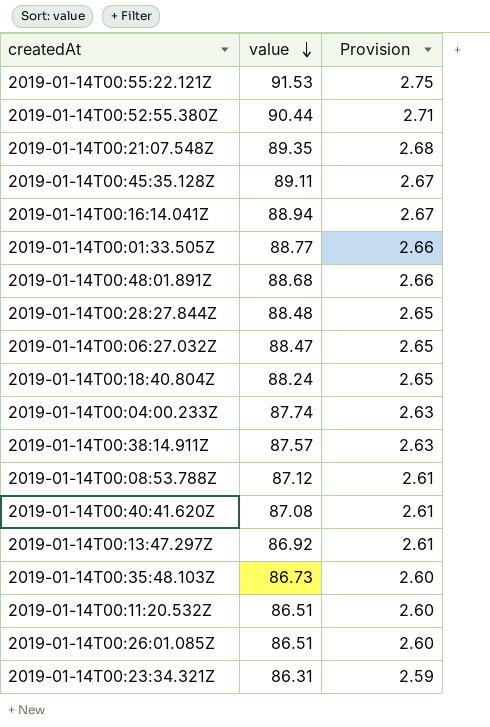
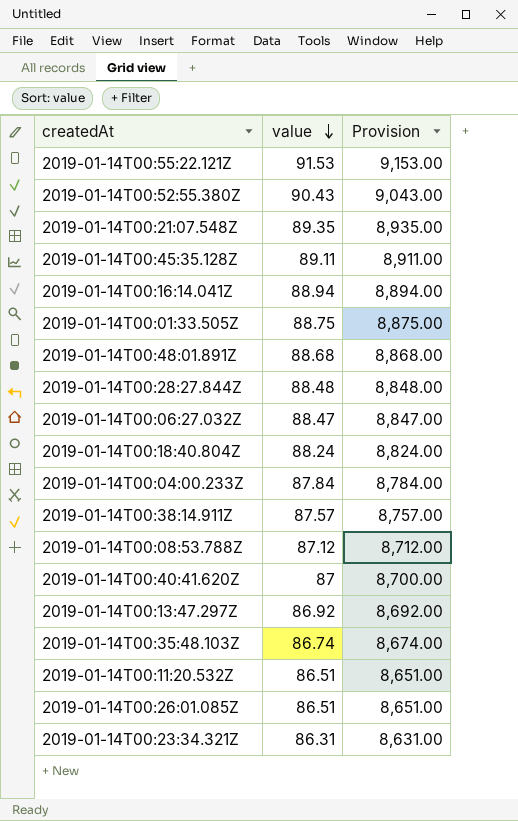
column Provision | formula: [value] * 0.03 -> [value] * 100
2019-01-14T00:52:55.380Z | value: 90.44 -> 90.43
2019-01-14T00:01:33.505Z | value: 88.77 -> 88.75
2019-01-14T00:04:00.233Z | value: 87.74 -> 87.84
2019-01-14T00:40:41.620Z | value: 87.08 -> 87
2019-01-14T00:35:48.103Z | value: 86.73 -> 86.74

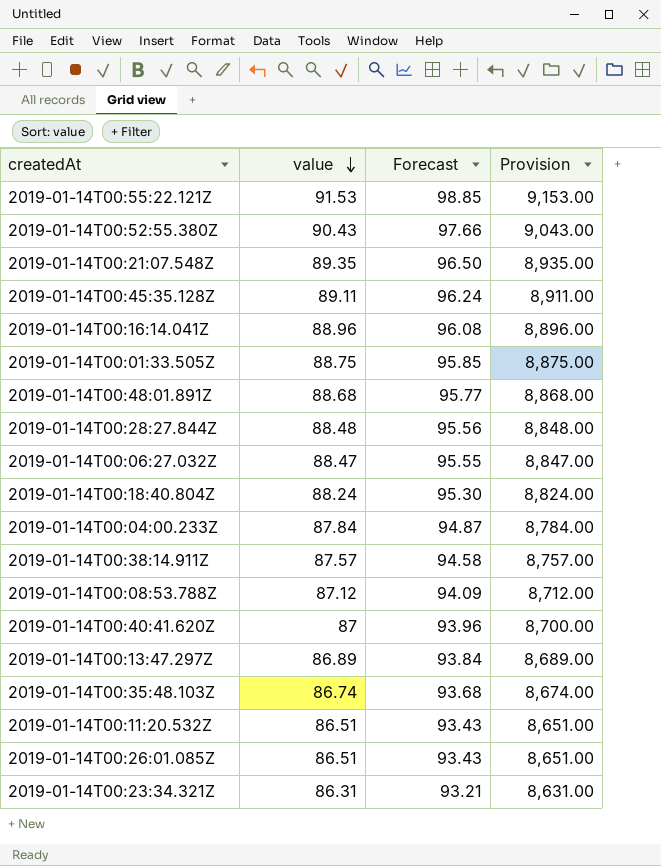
column Forecast | formula: none -> [value] * 1.08
2019-01-14T00:16:14.041Z | value: 88.94 -> 88.96
2019-01-14T00:16:14.041Z | Provision: 8,894.00 -> 8,896.00
2019-01-14T00:13:47.297Z | value: 86.92 -> 86.89
2019-01-14T00:13:47.297Z | Provision: 8,692.00 -> 8,689.00

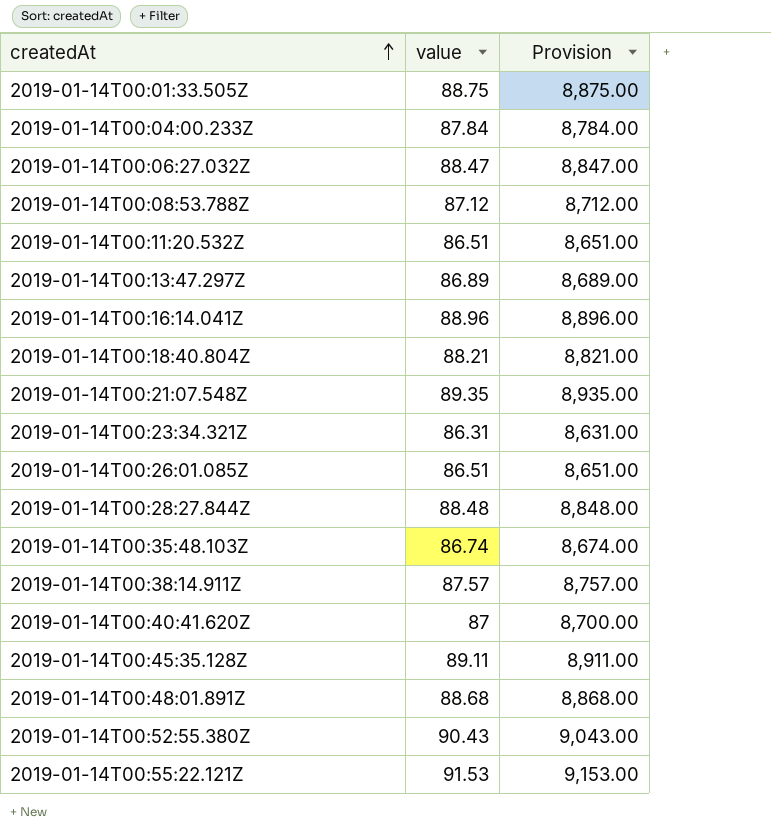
row order: value descending -> createdAt ascending
column Forecast | formula: [value] * 1.08 -> none
2019-01-14T00:18:40.804Z | value: 88.24 -> 88.21
2019-01-14T00:18:40.804Z | Provision: 8,824.00 -> 8,821.00

